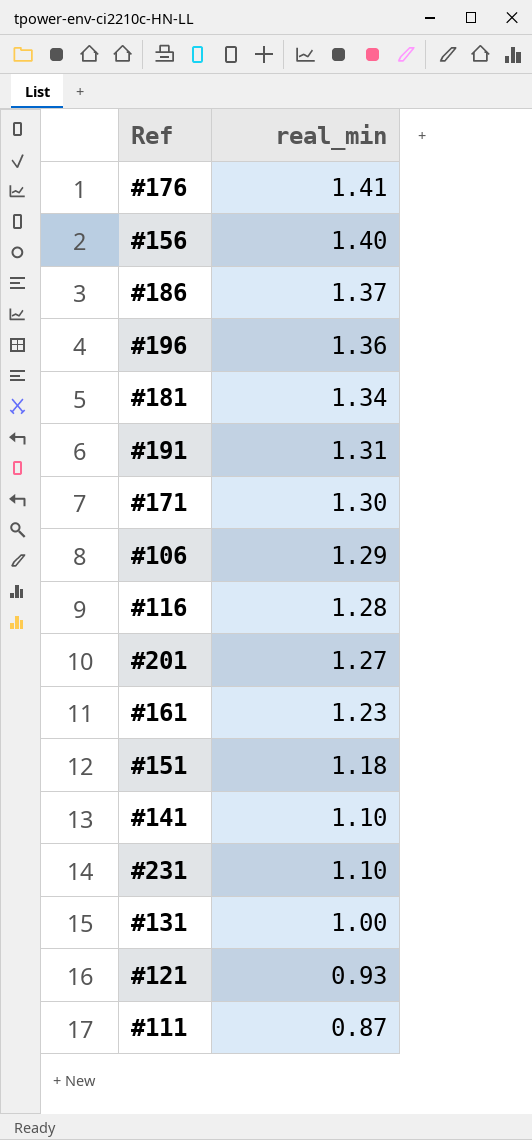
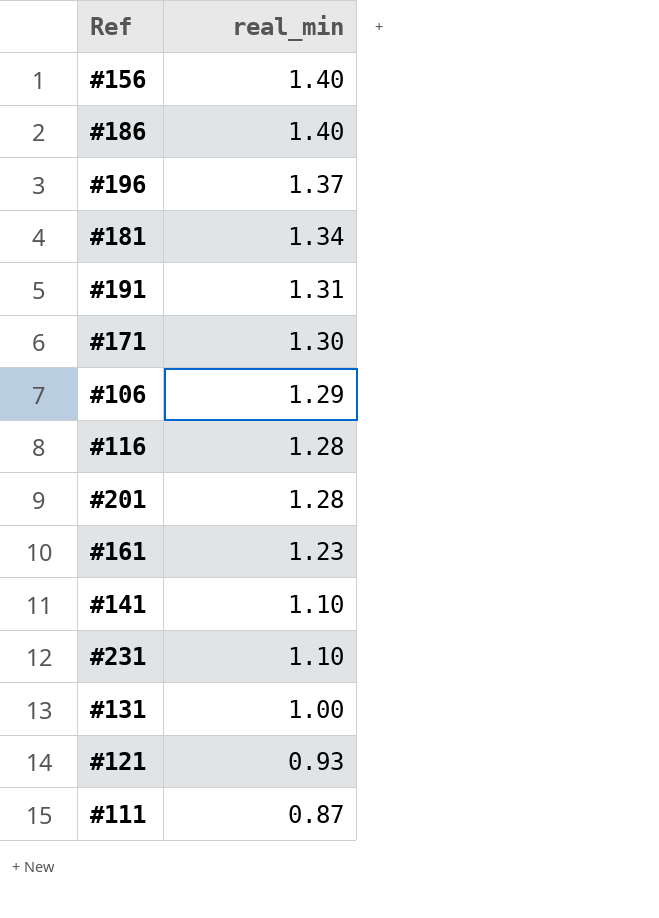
row #176: 1.41 -> none
row #151: 1.18 -> none
#186 | real_min: 1.37 -> 1.40
#196 | real_min: 1.36 -> 1.37
#201 | real_min: 1.27 -> 1.28

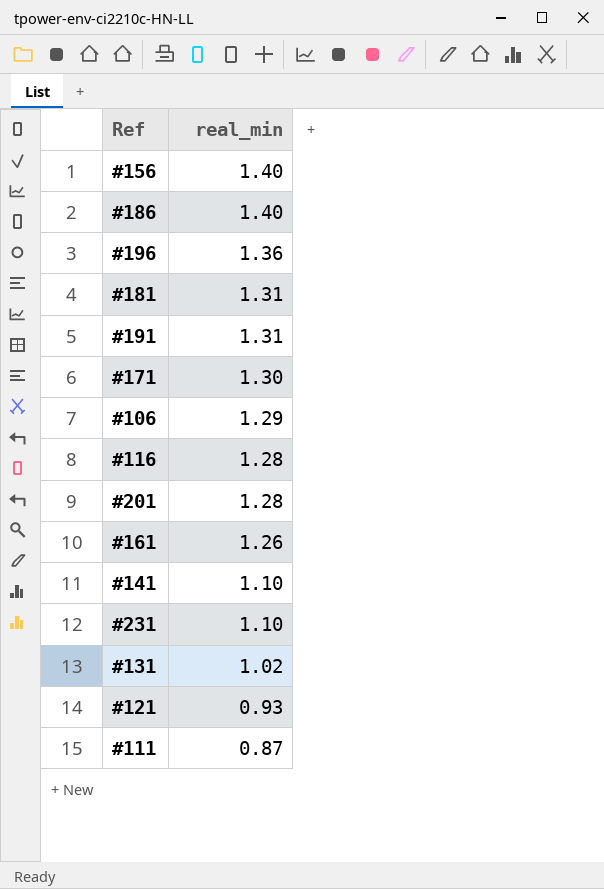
#196 | real_min: 1.37 -> 1.36
#181 | real_min: 1.34 -> 1.31
#161 | real_min: 1.23 -> 1.26
#131 | real_min: 1.00 -> 1.02

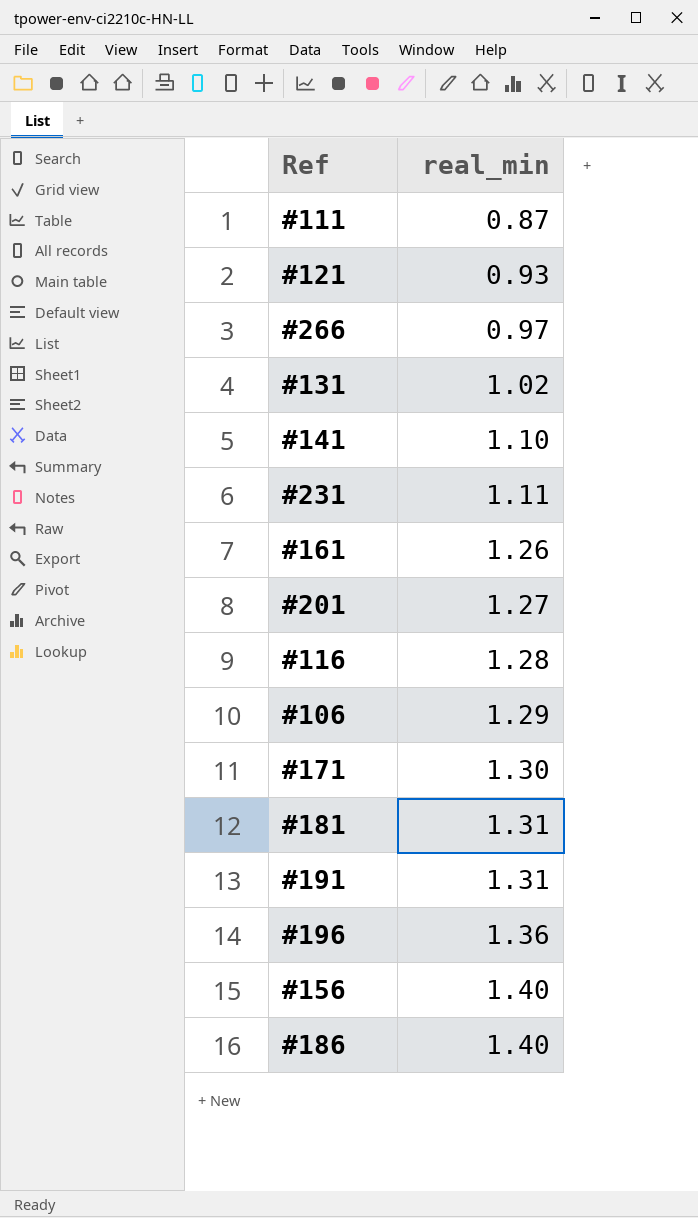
row order: real_min descending -> real_min ascending
row #266: none -> 0.97
#231 | real_min: 1.10 -> 1.11
#201 | real_min: 1.28 -> 1.27

